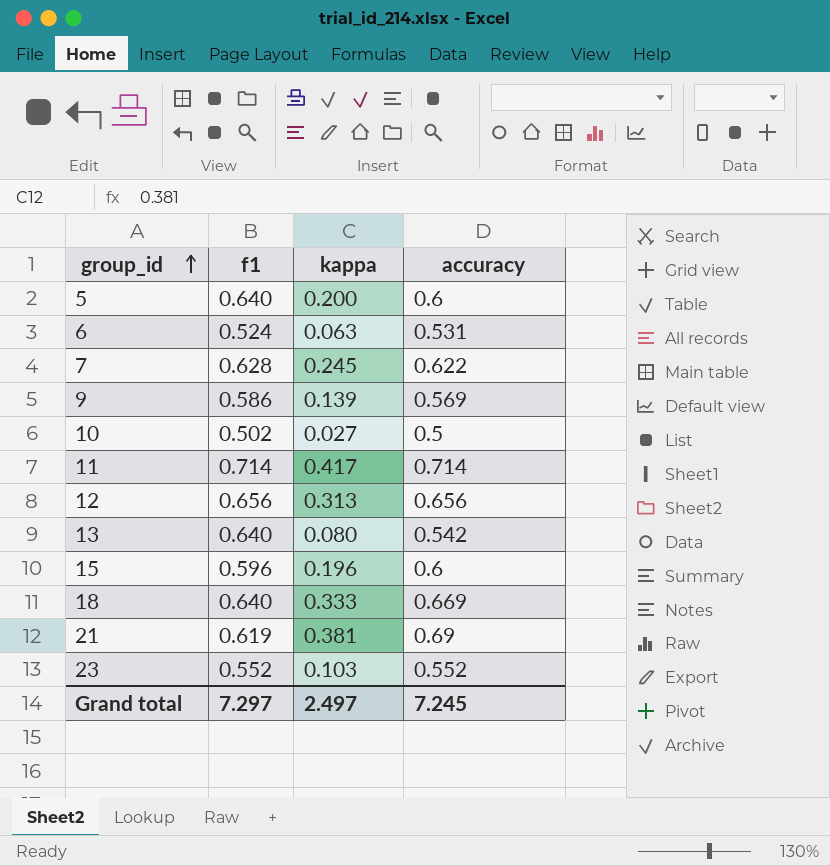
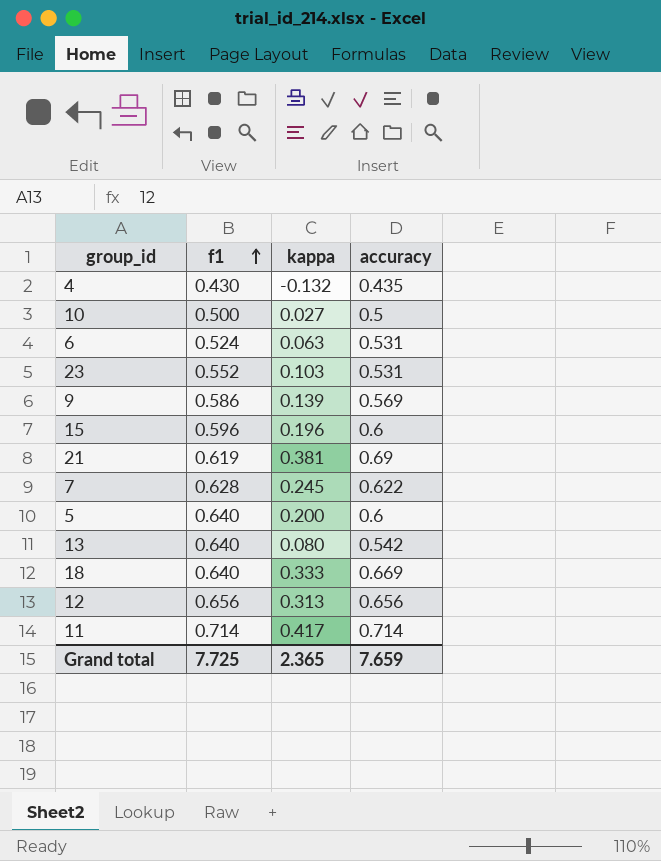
row order: group_id ascending -> f1 ascending
row 4: none -> 0.430 | -0.132 | 0.435
10 | f1: 0.502 -> 0.500
23 | accuracy: 0.552 -> 0.531
Grand total | f1: 7.297 -> 7.725
Grand total | kappa: 2.497 -> 2.365
Grand total | accuracy: 7.245 -> 7.659

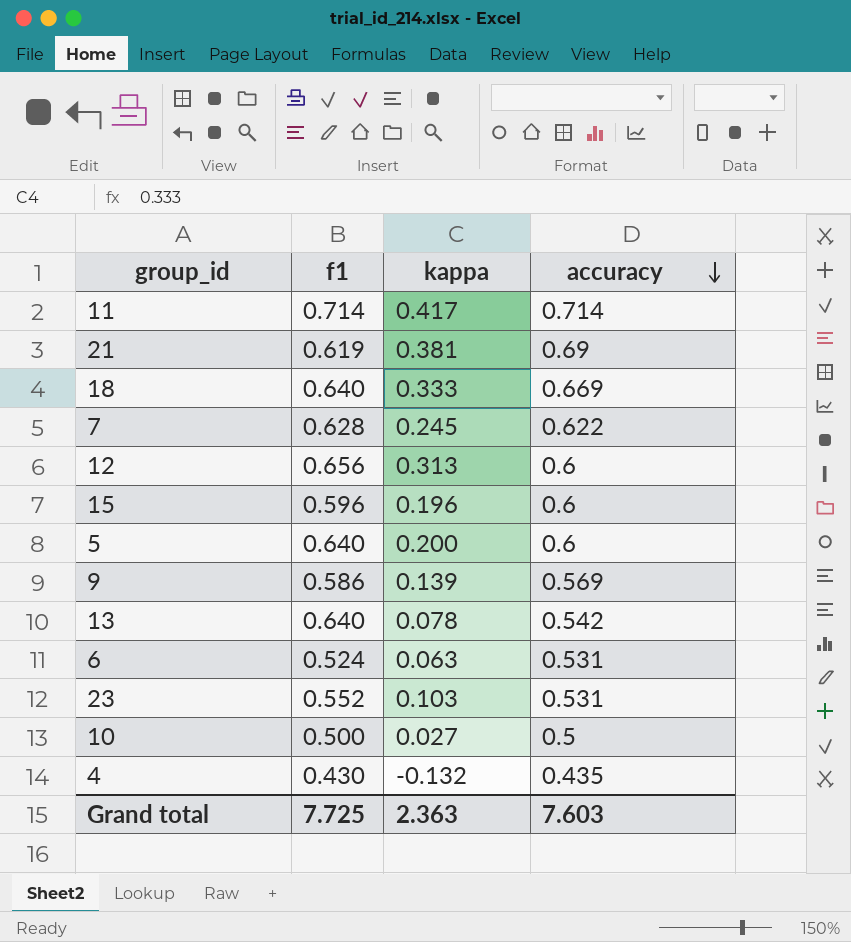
row order: f1 ascending -> accuracy descending
12 | accuracy: 0.656 -> 0.6
13 | kappa: 0.080 -> 0.078
Grand total | kappa: 2.365 -> 2.363
Grand total | accuracy: 7.659 -> 7.603

